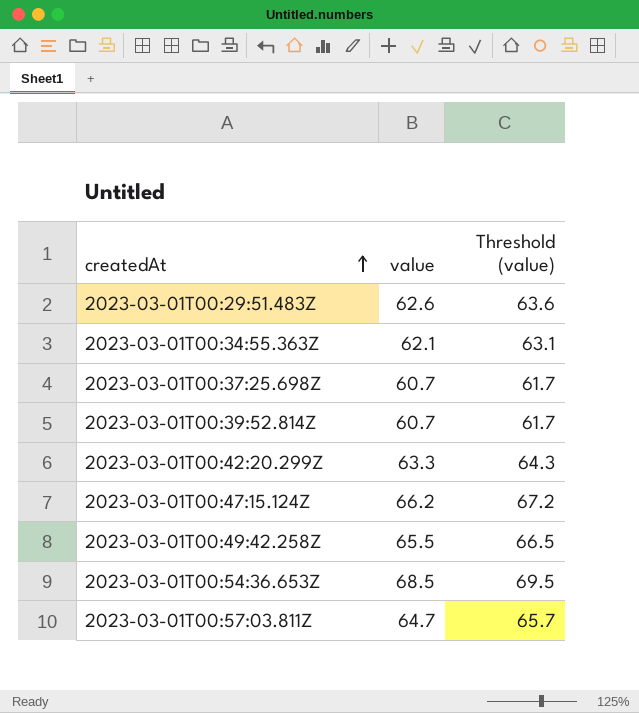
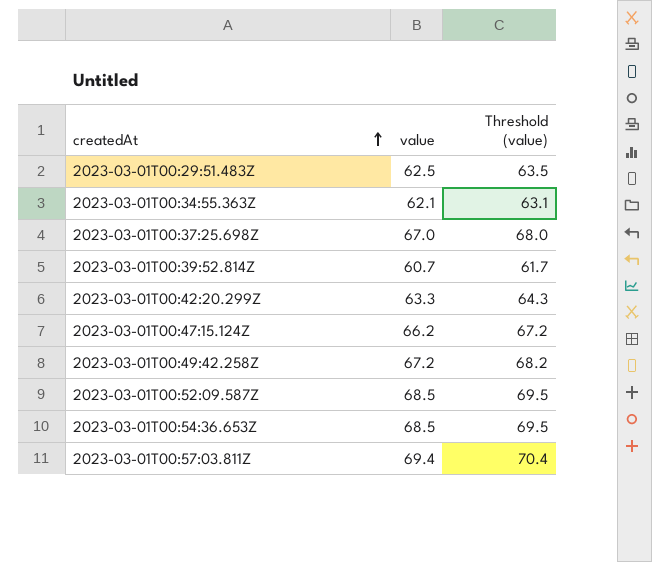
2023-03-01T00:29:51.483Z | value: 62.6 -> 62.5
2023-03-01T00:29:51.483Z | Threshold (value): 63.6 -> 63.5
2023-03-01T00:37:25.698Z | value: 60.7 -> 67.0
2023-03-01T00:37:25.698Z | Threshold (value): 61.7 -> 68.0
2023-03-01T00:49:42.258Z | value: 65.5 -> 67.2
2023-03-01T00:49:42.258Z | Threshold (value): 66.5 -> 68.2
row 2023-03-01T00:52:09.587Z: none -> 68.5 | 69.5
2023-03-01T00:57:03.811Z | value: 64.7 -> 69.4
2023-03-01T00:57:03.811Z | Threshold (value): 65.7 -> 70.4

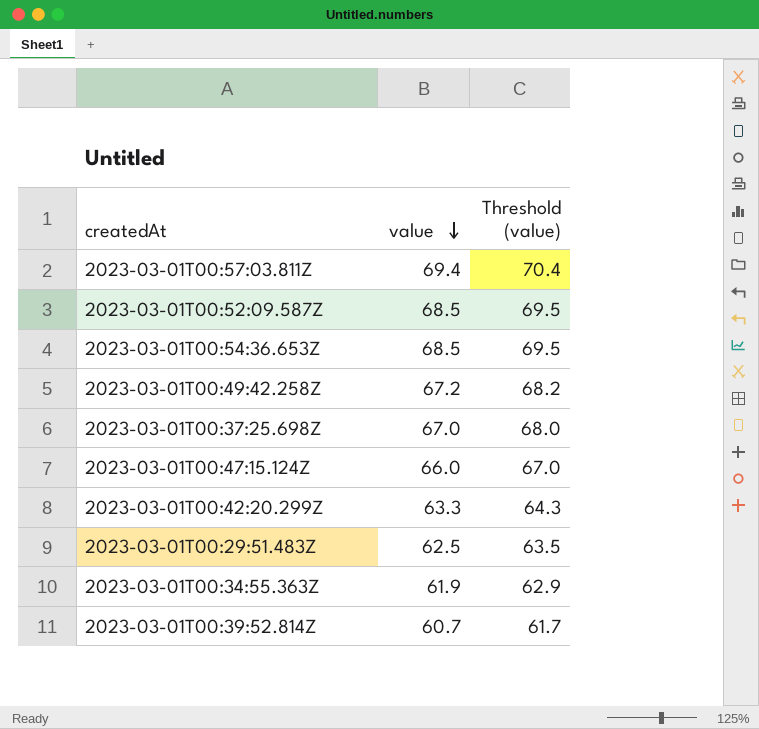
row order: createdAt ascending -> value descending
2023-03-01T00:47:15.124Z | value: 66.2 -> 66.0
2023-03-01T00:47:15.124Z | Threshold (value): 67.2 -> 67.0
2023-03-01T00:34:55.363Z | value: 62.1 -> 61.9
2023-03-01T00:34:55.363Z | Threshold (value): 63.1 -> 62.9

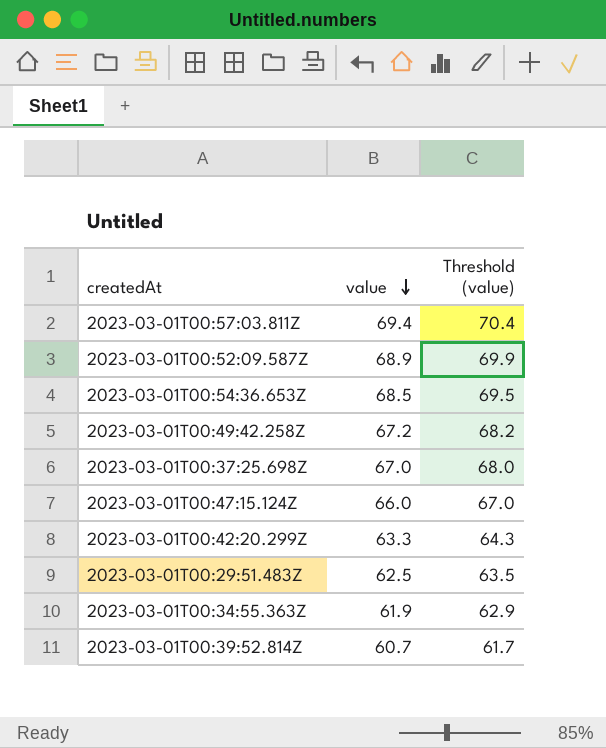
2023-03-01T00:52:09.587Z | value: 68.5 -> 68.9
2023-03-01T00:52:09.587Z | Threshold (value): 69.5 -> 69.9

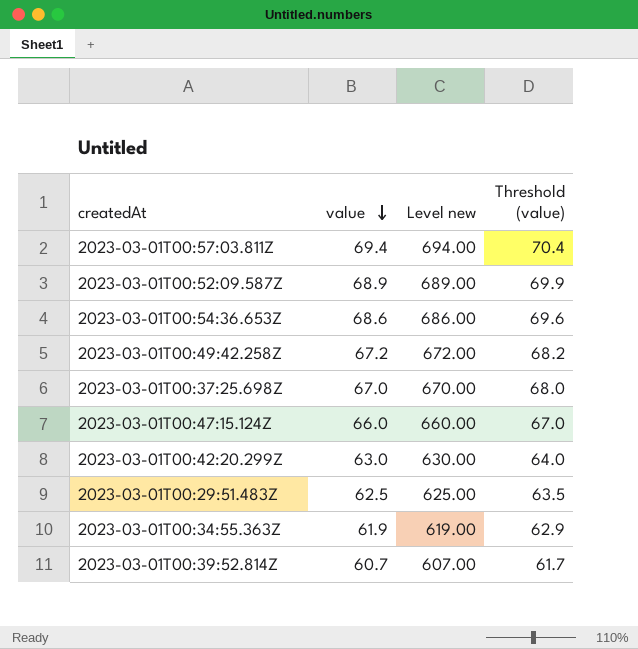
column Level new | formula: none -> [value] * 10
2023-03-01T00:54:36.653Z | value: 68.5 -> 68.6
2023-03-01T00:54:36.653Z | Threshold (value): 69.5 -> 69.6
2023-03-01T00:42:20.299Z | value: 63.3 -> 63.0
2023-03-01T00:42:20.299Z | Threshold (value): 64.3 -> 64.0

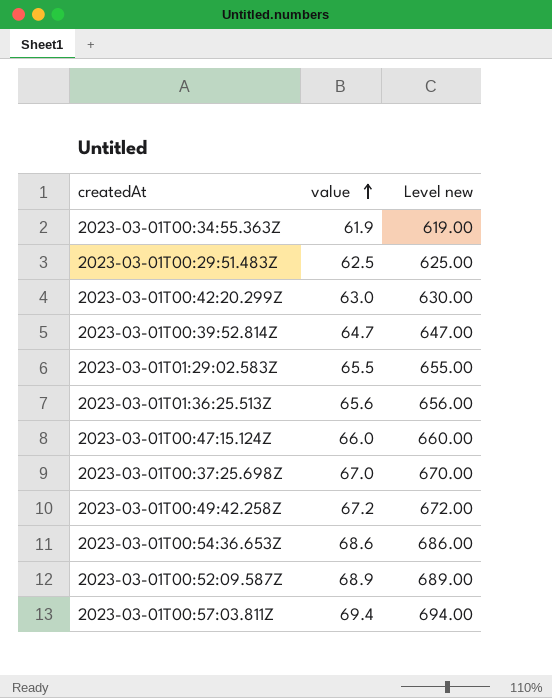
row order: value descending -> value ascending
column Threshold (value) | formula: [value] + 1 -> none
2023-03-01T00:39:52.814Z | value: 60.7 -> 64.7
2023-03-01T00:39:52.814Z | Level new: 607.00 -> 647.00
row 2023-03-01T01:29:02.583Z: none -> 65.5 | 655.00
row 2023-03-01T01:36:25.513Z: none -> 65.6 | 656.00

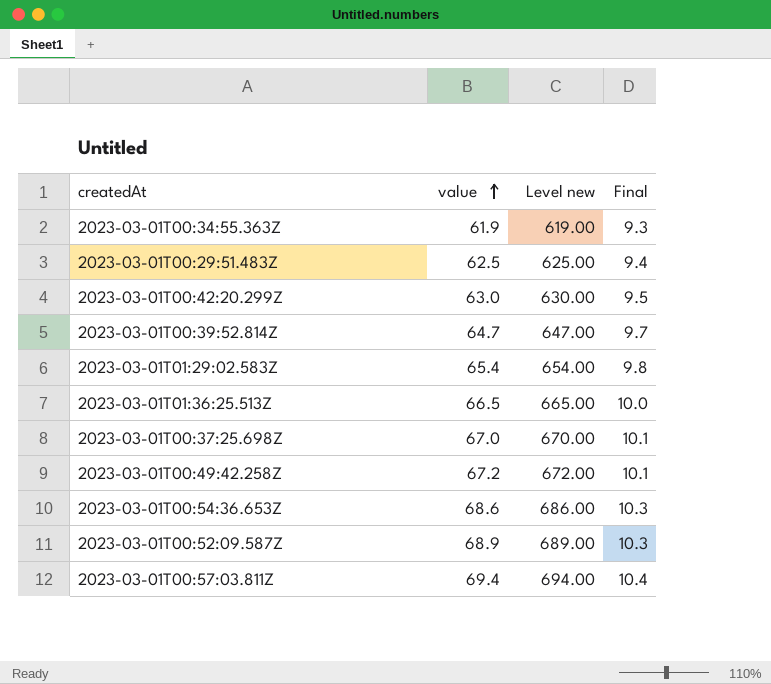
column Final | formula: none -> [value] * 0.15
row 2023-03-01T00:47:15.124Z: 66.0 | 660.00 -> none
2023-03-01T01:29:02.583Z | value: 65.5 -> 65.4
2023-03-01T01:29:02.583Z | Level new: 655.00 -> 654.00
2023-03-01T01:36:25.513Z | value: 65.6 -> 66.5
2023-03-01T01:36:25.513Z | Level new: 656.00 -> 665.00

